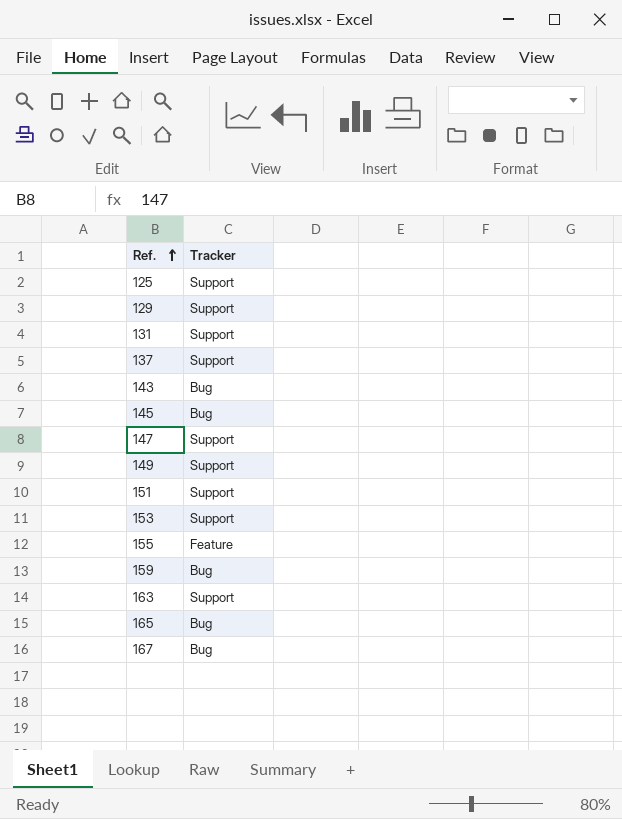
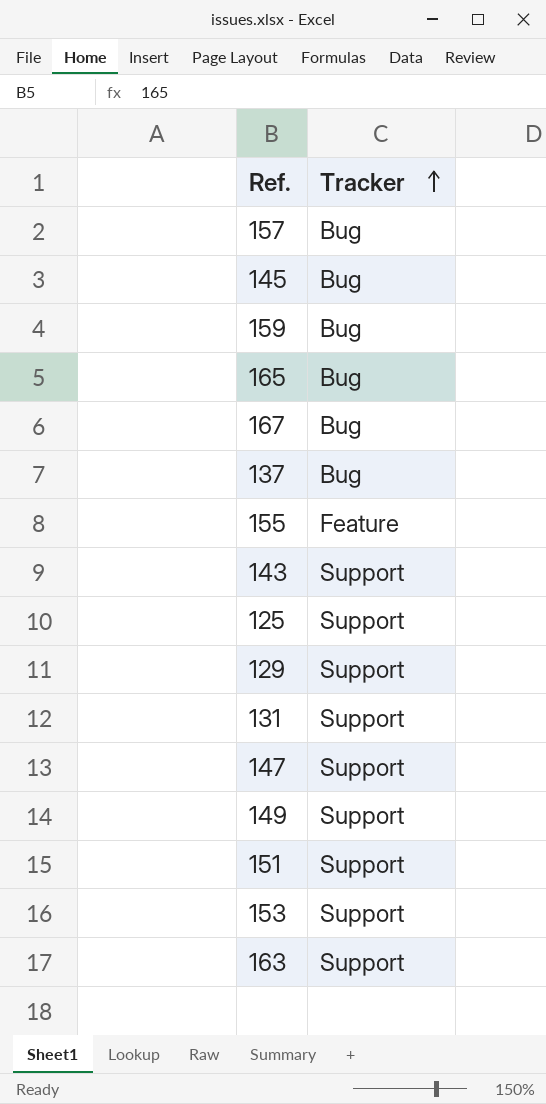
row order: Ref. ascending -> Tracker ascending
row 157: none -> Bug
137 | Tracker: Support -> Bug
143 | Tracker: Bug -> Support

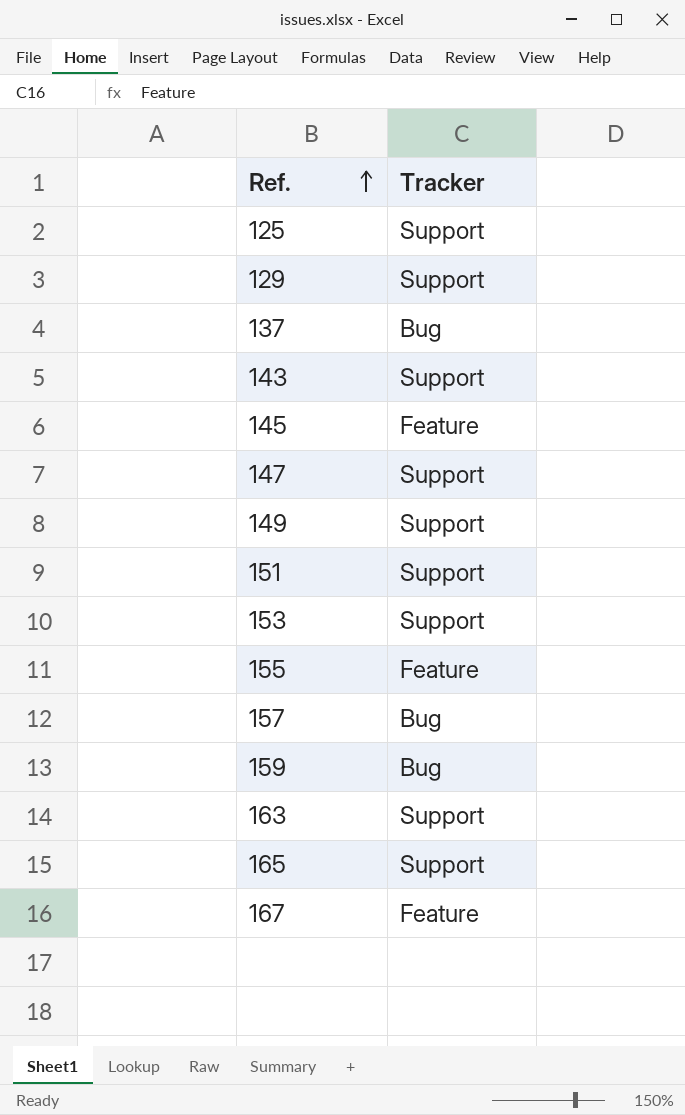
row order: Tracker ascending -> Ref. ascending
row 131: Support -> none
145 | Tracker: Bug -> Feature
165 | Tracker: Bug -> Support
167 | Tracker: Bug -> Feature

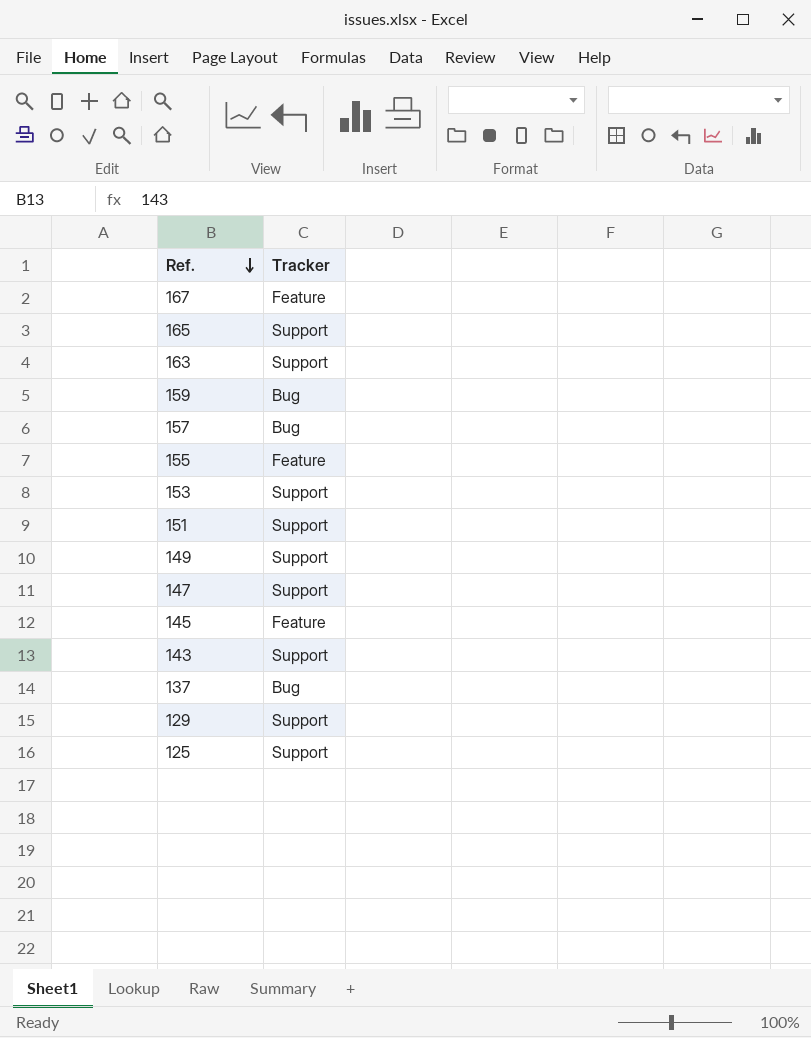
row order: Ref. ascending -> Ref. descending

